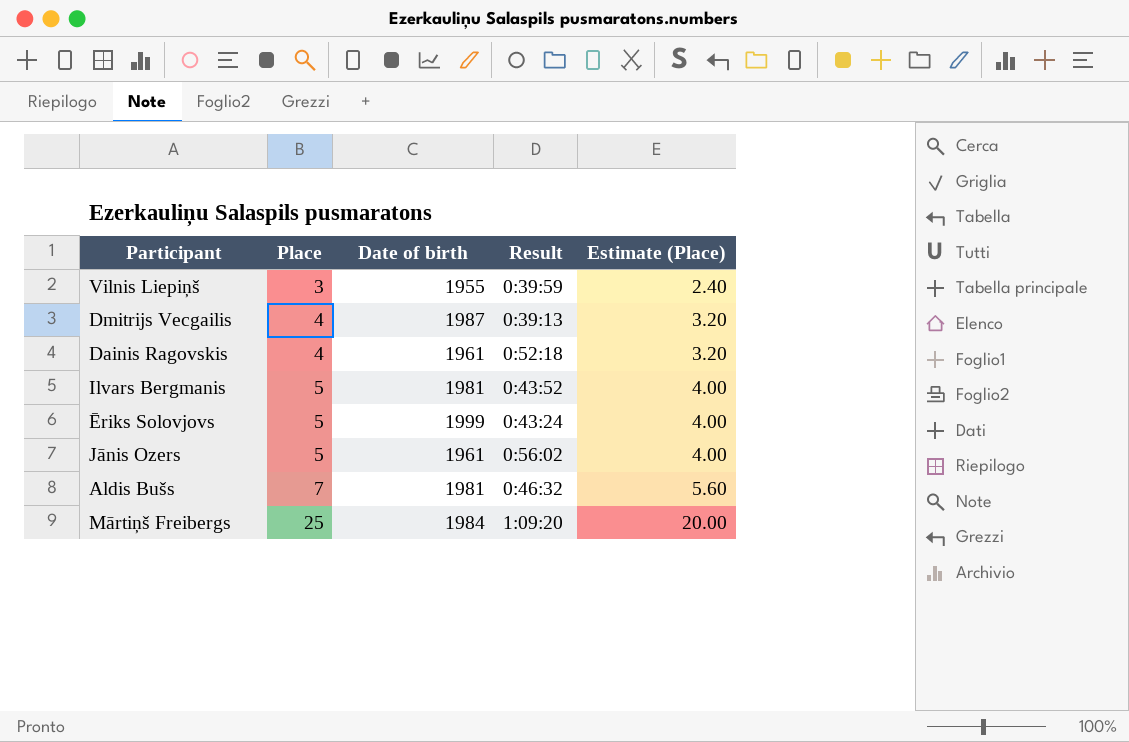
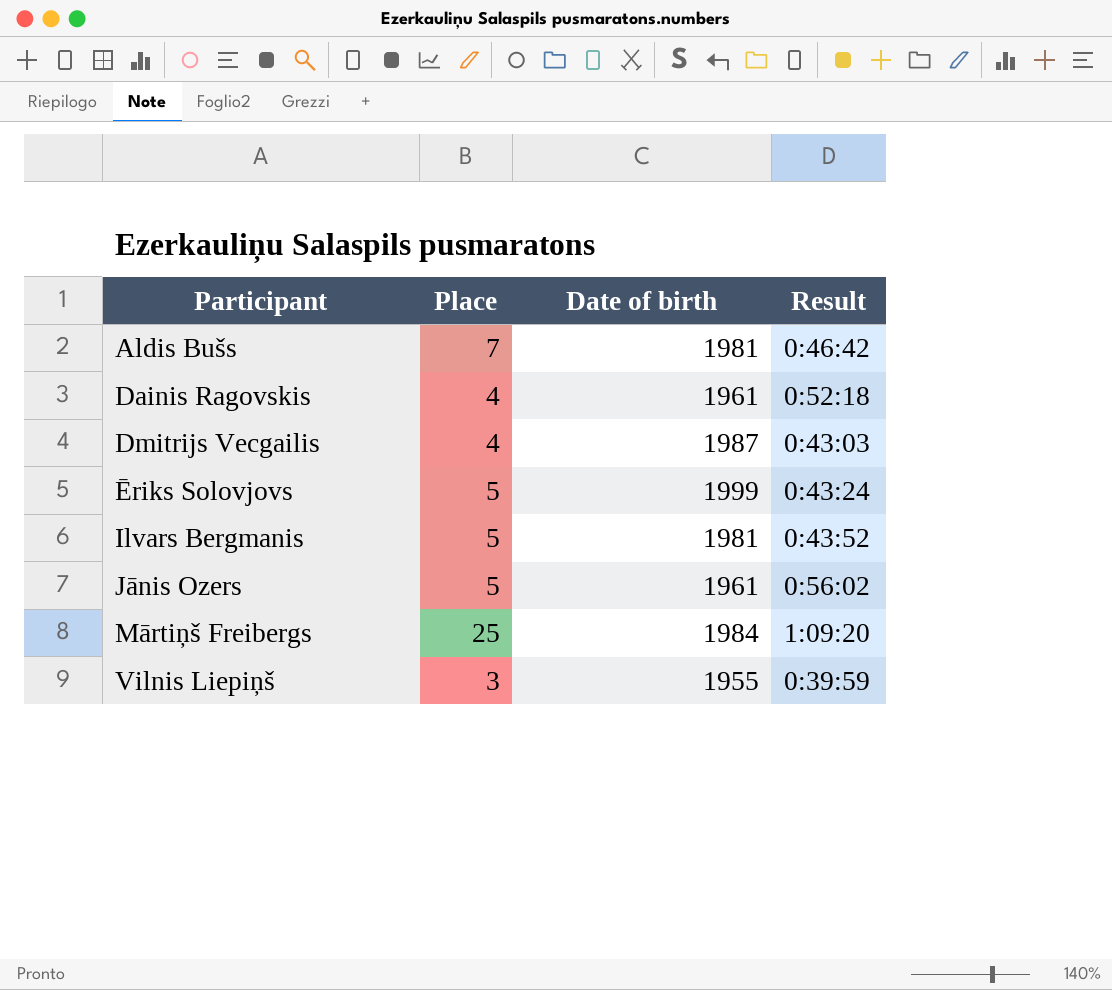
row order: Place ascending -> Participant ascending
column Estimate (Place) | formula: [Place] * 0.8 -> none
Aldis Bušs | Result: 0:46:32 -> 0:46:42
Dmitrijs Vecgailis | Result: 0:39:13 -> 0:43:03

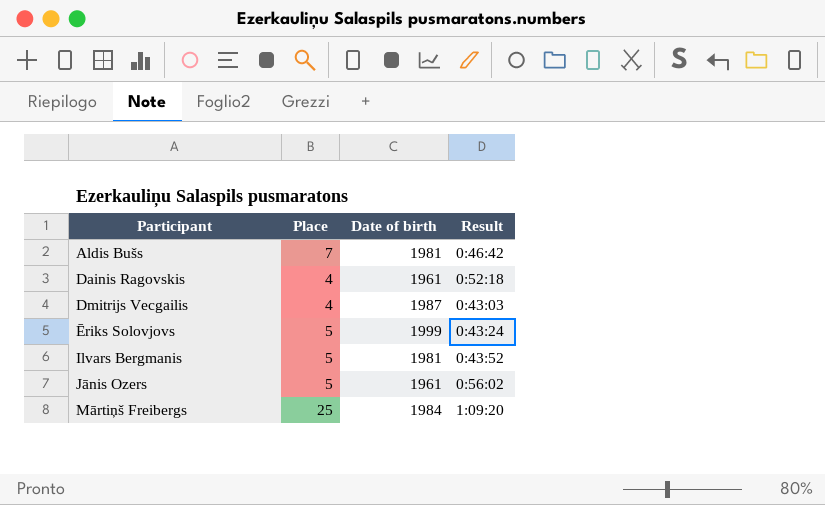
row Vilnis Liepiņš: 3 | 1955 | 0:39:59 -> none

